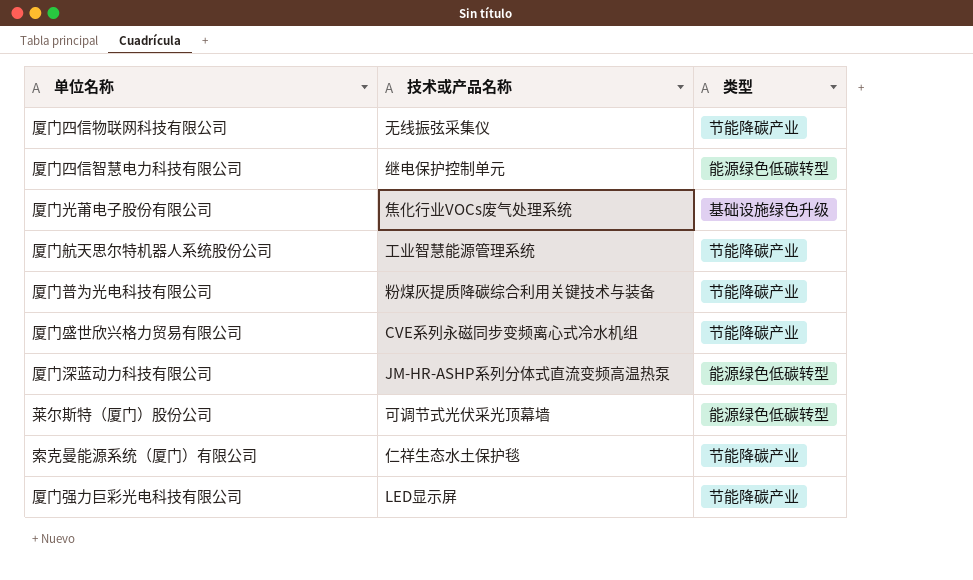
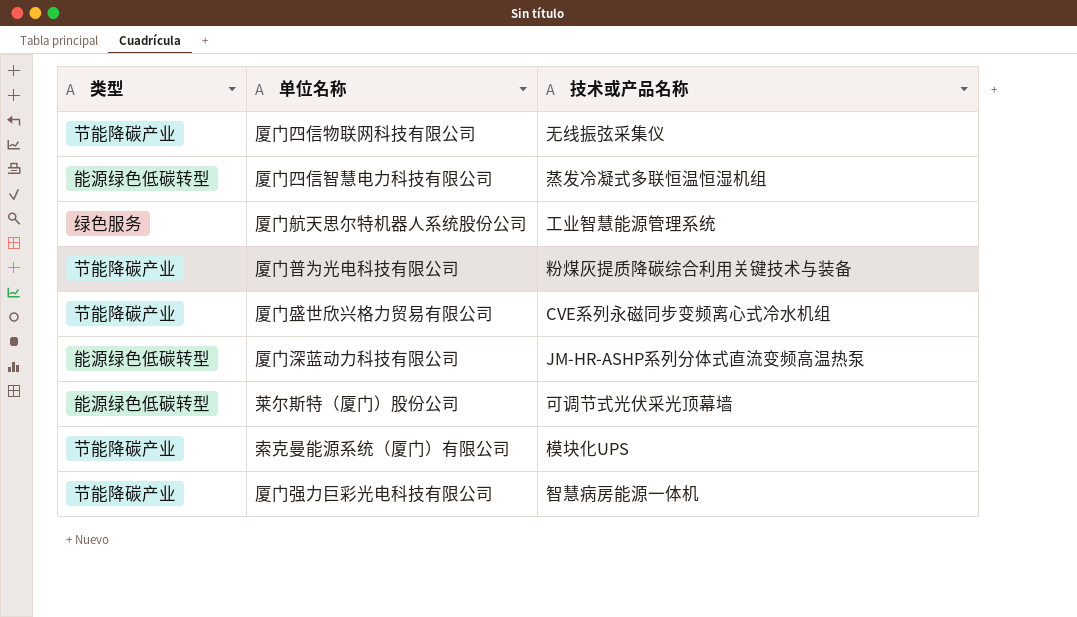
column 类型 | position: 3 -> 1
row 厦门光莆电子股份有限公司: 焦化行业VOCs废气处理系统 | 基础设施绿色升级 -> none
厦门四信智慧电力科技有限公司 | 技术或产品名称: 继电保护控制单元 -> 蒸发冷凝式多联恒温恒湿机组
厦门航天思尔特机器人系统股份公司 | 类型: 节能降碳产业 -> 绿色服务
索克曼能源系统（厦门）有限公司 | 技术或产品名称: 仁祥生态水土保护毯 -> 模块化UPS
厦门强力巨彩光电科技有限公司 | 技术或产品名称: LED显示屏 -> 智慧病房能源一体机

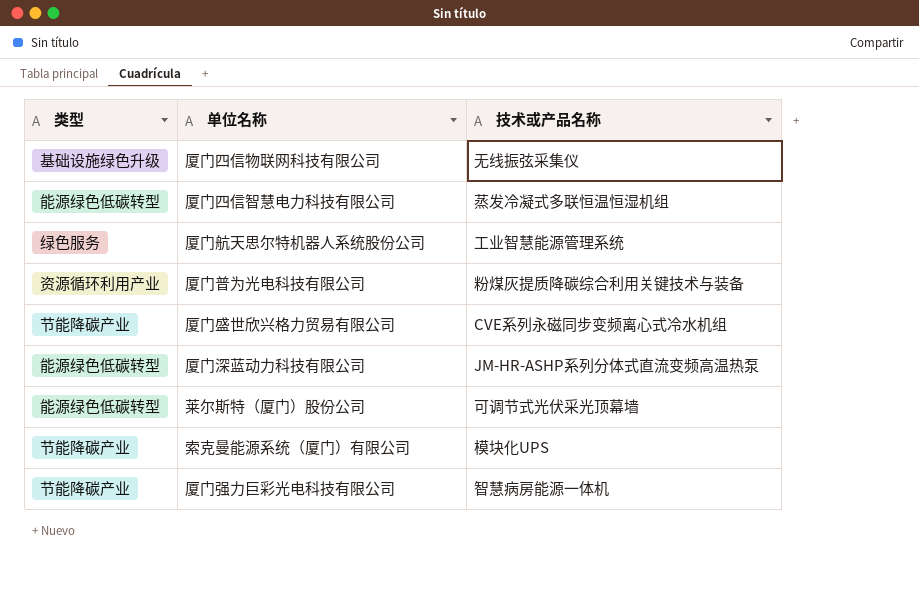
厦门四信物联网科技有限公司 | 类型: 节能降碳产业 -> 基础设施绿色升级
厦门普为光电科技有限公司 | 类型: 节能降碳产业 -> 资源循环利用产业

